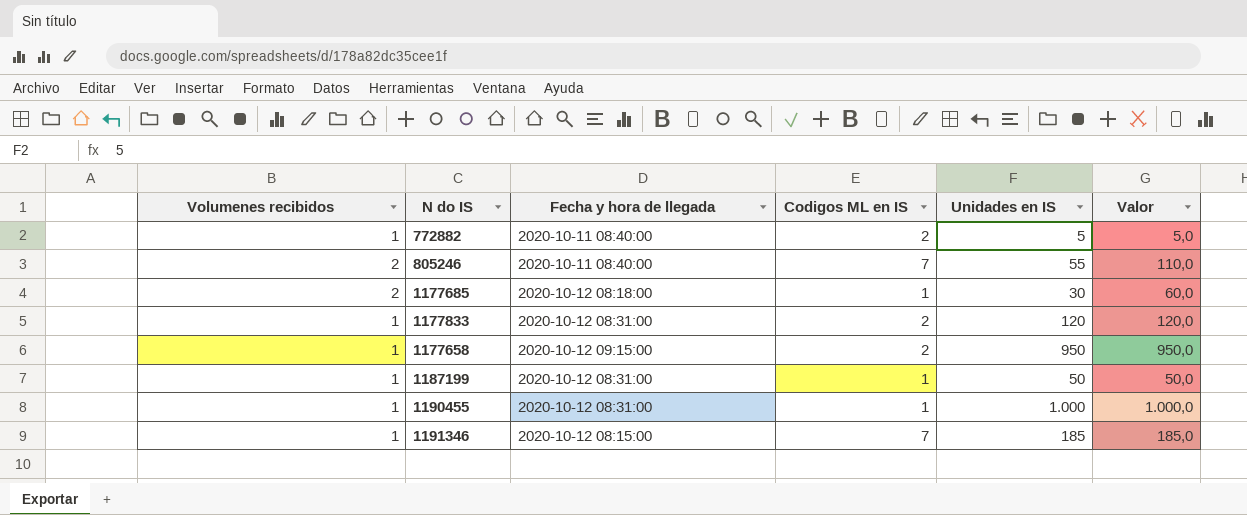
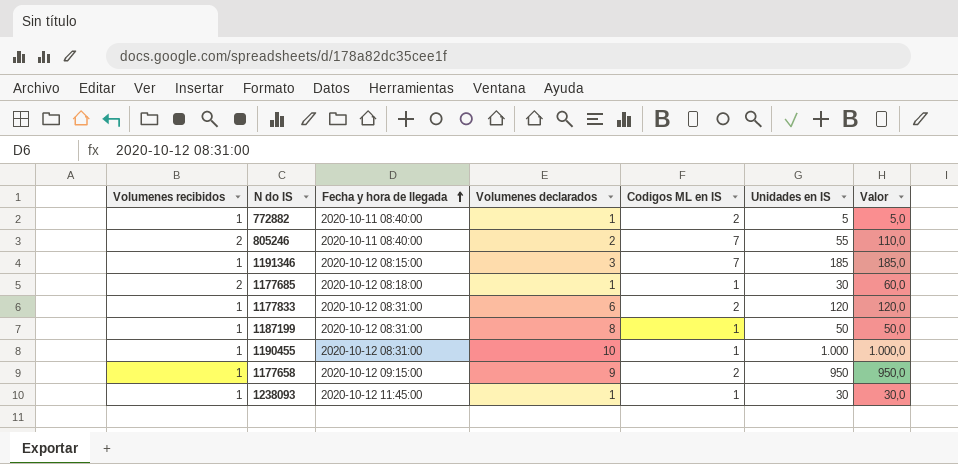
row order: none -> Fecha y hora de llegada ascending
column Volumenes declarados | position: none -> 4
row 1238093: none -> 1 | 2020-10-12 11:45:00 | 1 | 1 | 30 | 30,0

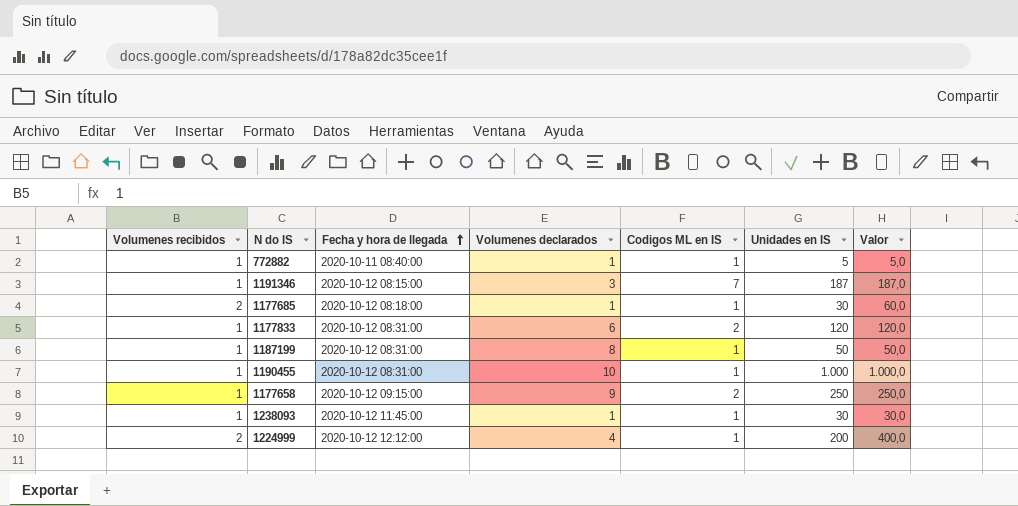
row 805246: 2 | 2020-10-11 08:40:00 | 2 | 7 | 55 | 110,0 -> none
772882 | Codigos ML en IS: 2 -> 1
1191346 | Unidades en IS: 185 -> 187
1191346 | Valor: 185,0 -> 187,0
1177658 | Unidades en IS: 950 -> 250
1177658 | Valor: 950,0 -> 250,0
row 1224999: none -> 2 | 2020-10-12 12:12:00 | 4 | 1 | 200 | 400,0

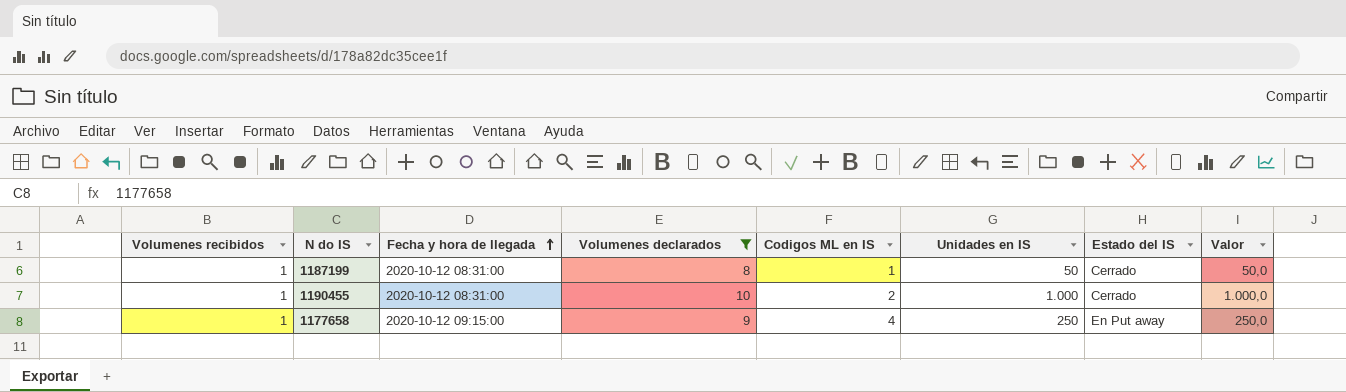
filter: none -> Volumenes declarados >= 8
column Estado del IS | position: none -> 7
1190455 | Codigos ML en IS: 1 -> 2
1177658 | Codigos ML en IS: 2 -> 4

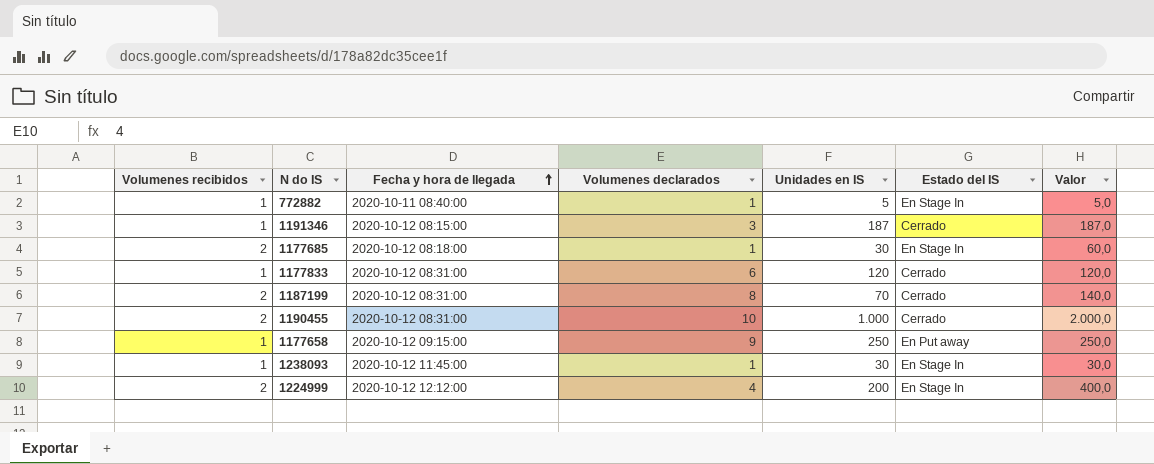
filter: Volumenes declarados >= 8 -> none
column Codigos ML en IS | position: 5 -> none
1187199 | Volumenes recibidos: 1 -> 2
1187199 | Unidades en IS: 50 -> 70
1187199 | Valor: 50,0 -> 140,0
1190455 | Volumenes recibidos: 1 -> 2
1190455 | Valor: 1.000,0 -> 2.000,0

